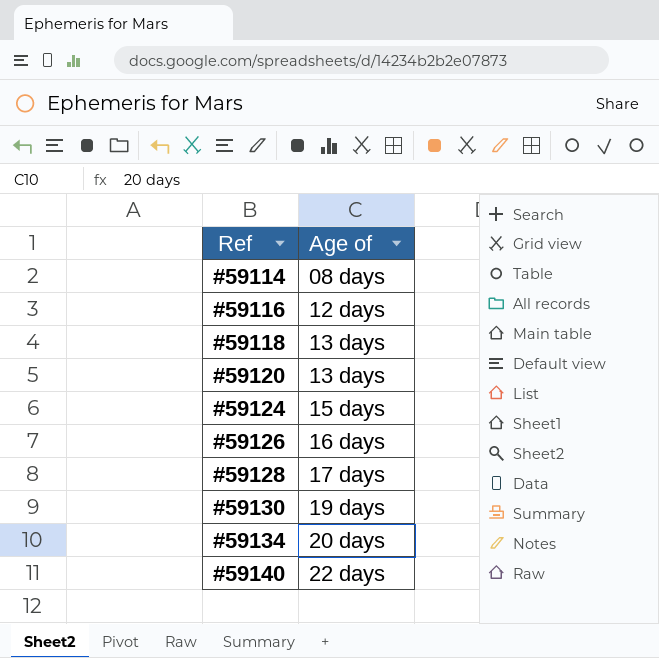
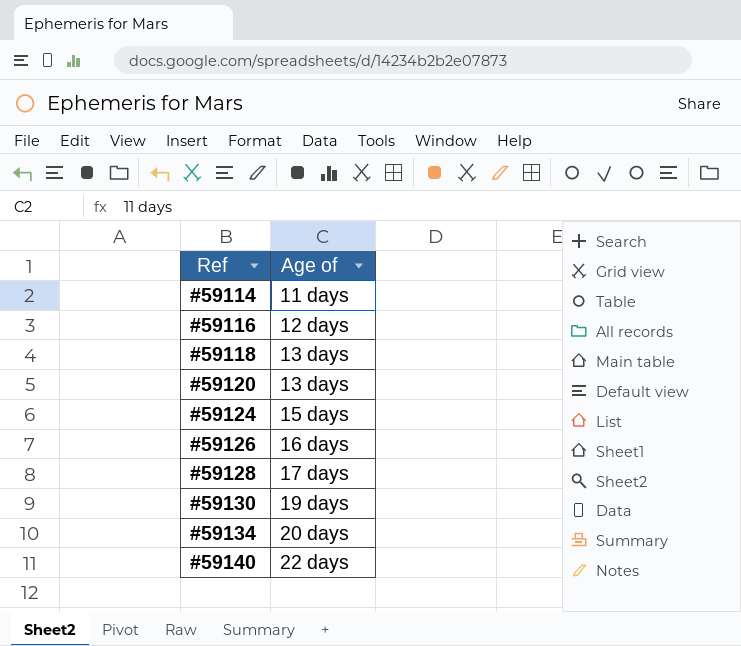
#59114 | Age of: 08 days -> 11 days

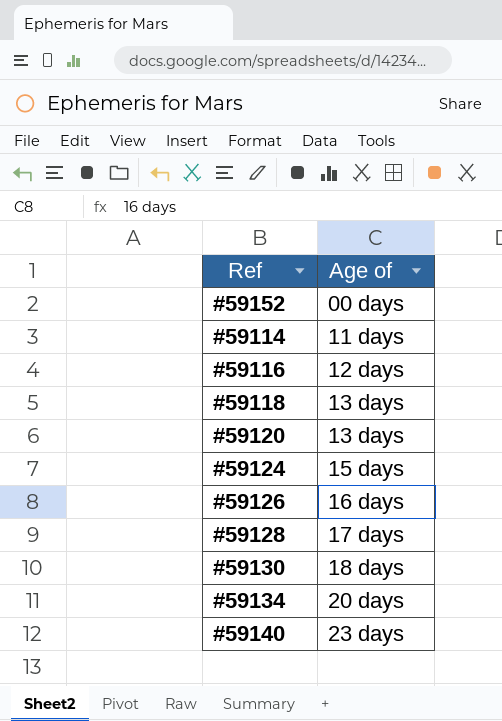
row #59152: none -> 00 days
#59130 | Age of: 19 days -> 18 days
#59140 | Age of: 22 days -> 23 days

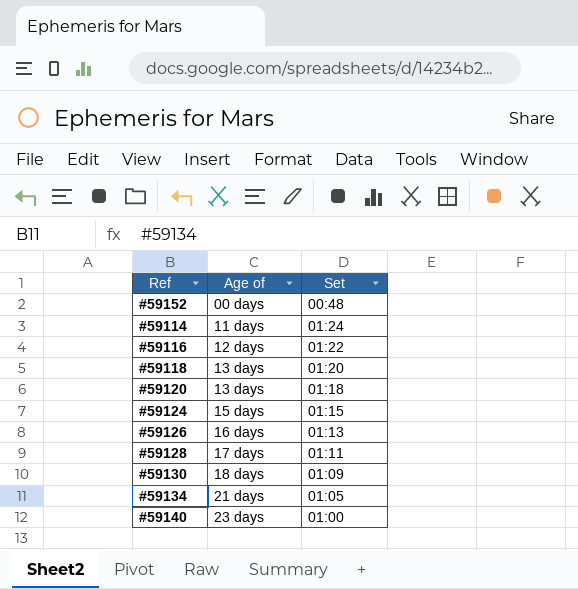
column Set | position: none -> 3
#59134 | Age of: 20 days -> 21 days

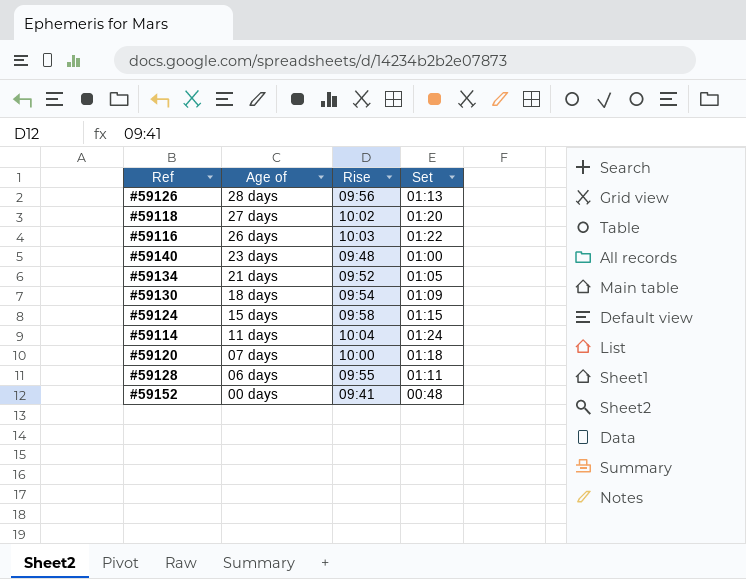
row order: Age of ascending -> Age of descending
column Rise | position: none -> 3
#59126 | Age of: 16 days -> 28 days
#59118 | Age of: 13 days -> 27 days
#59116 | Age of: 12 days -> 26 days
#59120 | Age of: 13 days -> 07 days
#59128 | Age of: 17 days -> 06 days

